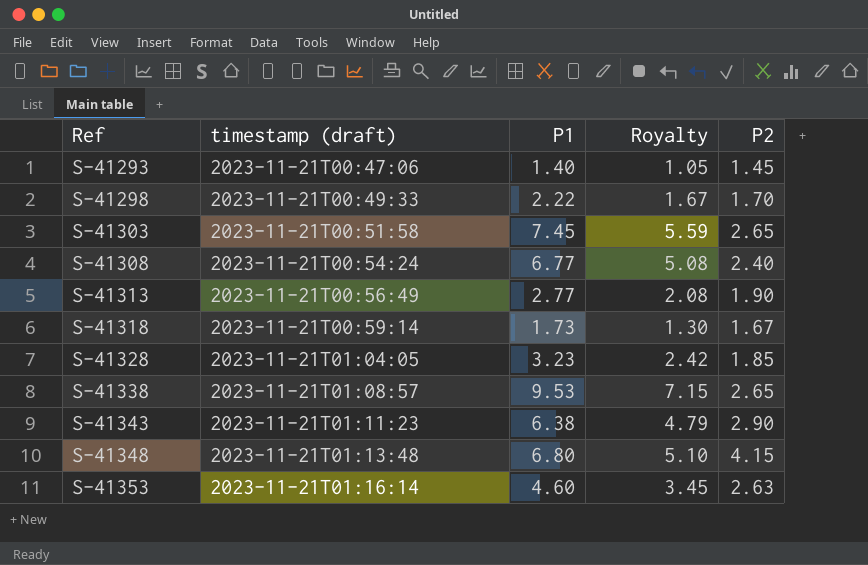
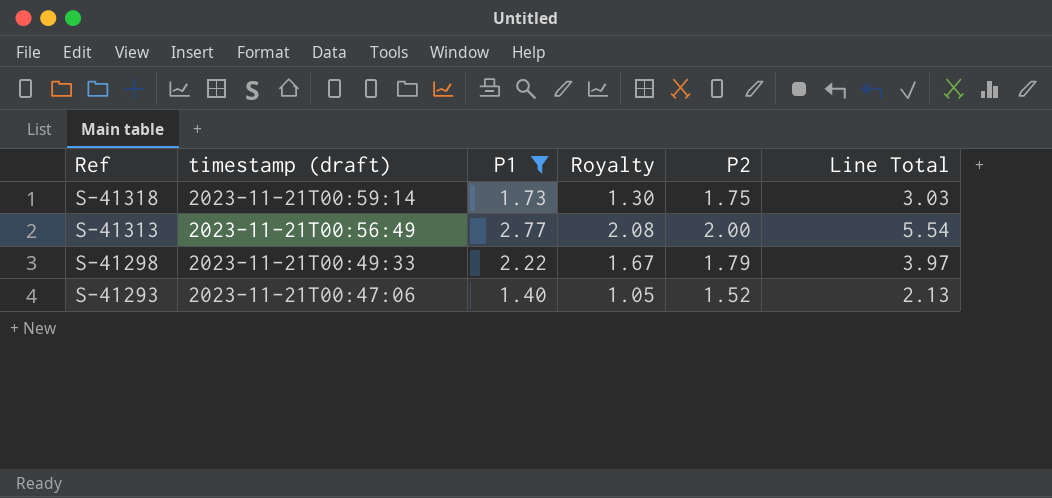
filter: none -> P1 <= 2.77
row order: Ref ascending -> Ref descending
column Line Total | formula: none -> [P1] * [P2]
S-41318 | P2: 1.67 -> 1.75
S-41313 | P2: 1.90 -> 2.00
S-41298 | P2: 1.70 -> 1.79
S-41293 | P2: 1.45 -> 1.52

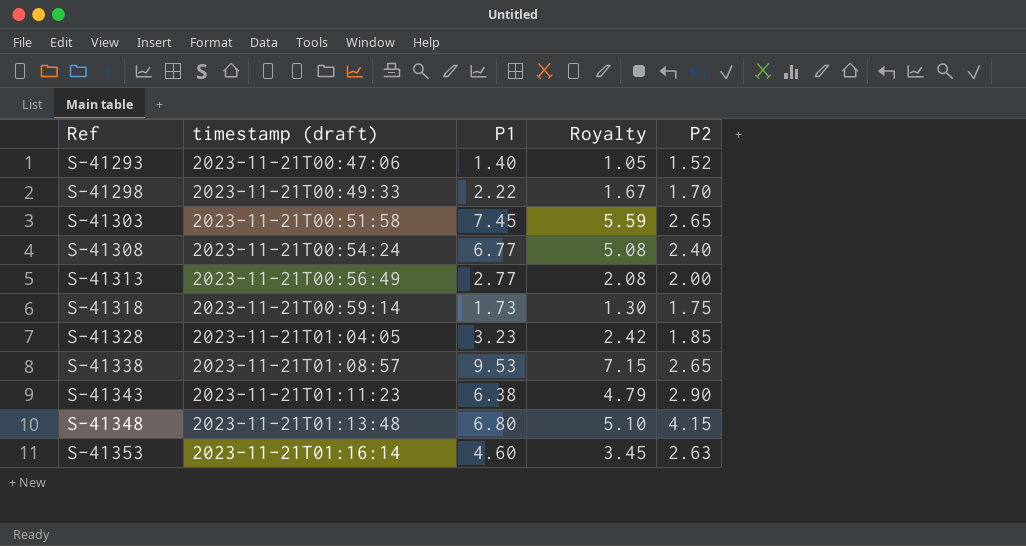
filter: P1 <= 2.77 -> none
row order: Ref descending -> Ref ascending
column Line Total | formula: [P1] * [P2] -> none
S-41298 | P2: 1.79 -> 1.70

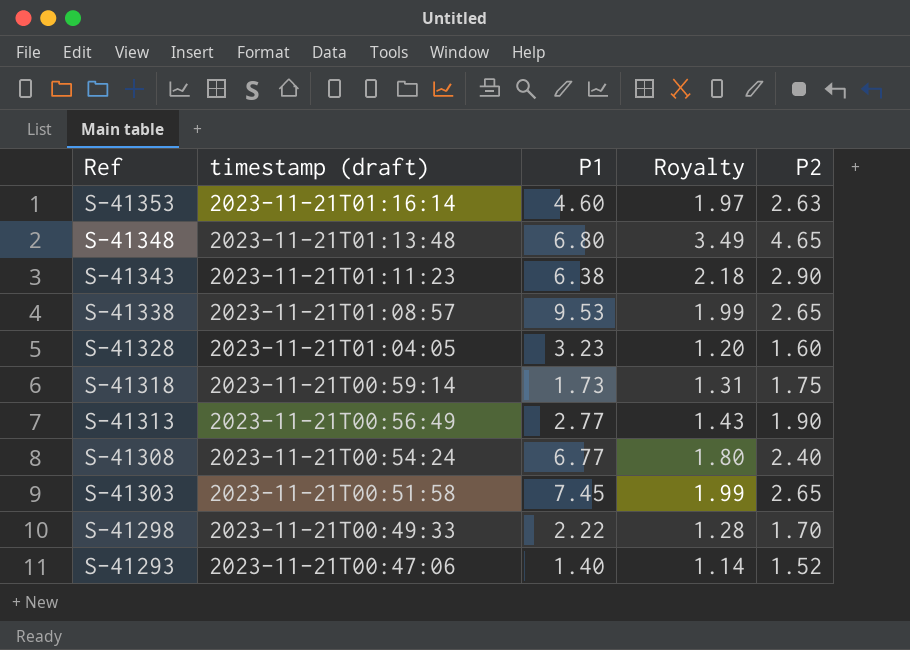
row order: Ref ascending -> Ref descending
column Royalty | formula: [P1] * 0.75 -> [P2] * 0.75
S-41348 | P2: 4.15 -> 4.65
S-41328 | P2: 1.85 -> 1.60
S-41313 | P2: 2.00 -> 1.90

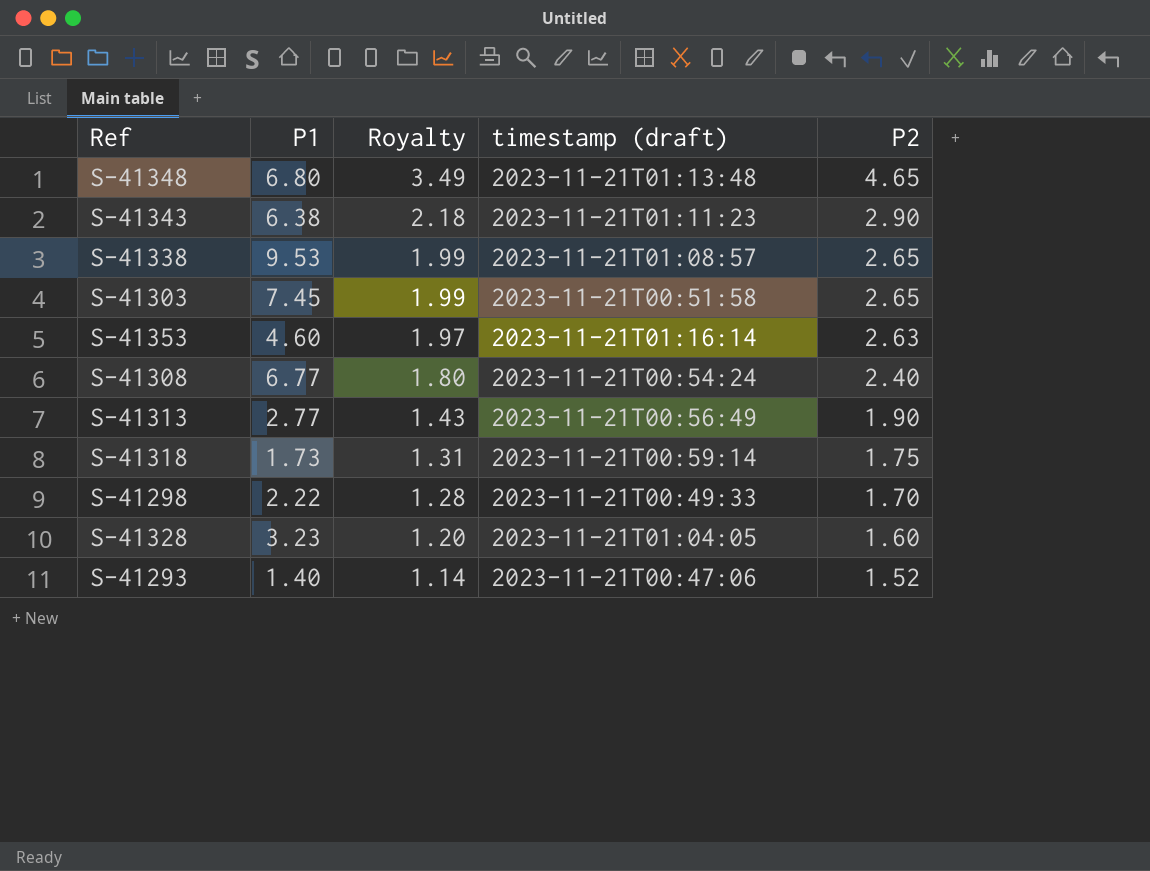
row order: Ref descending -> Royalty descending
column timestamp (draft) | position: 2 -> 4

